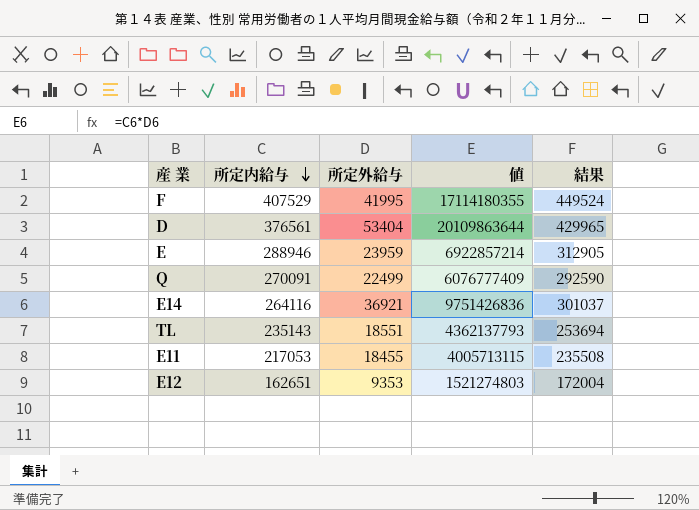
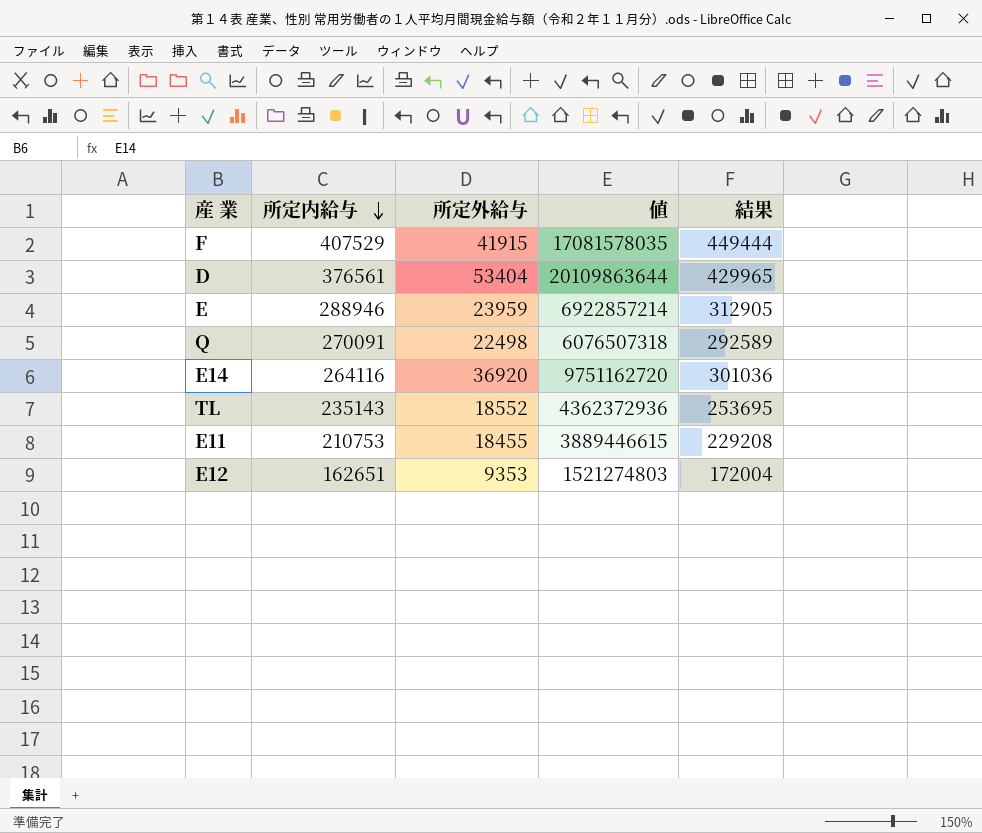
F | 所定外給与: 41995 -> 41915
F | 値: 17114180355 -> 17081578035
F | 結果: 449524 -> 449444
Q | 所定外給与: 22499 -> 22498
Q | 値: 6076777409 -> 6076507318
Q | 結果: 292590 -> 292589
E14 | 所定外給与: 36921 -> 36920
E14 | 値: 9751426836 -> 9751162720
E14 | 結果: 301037 -> 301036
TL | 所定外給与: 18551 -> 18552
TL | 値: 4362137793 -> 4362372936
TL | 結果: 253694 -> 253695
E11 | 所定内給与: 217053 -> 210753
E11 | 値: 4005713115 -> 3889446615
E11 | 結果: 235508 -> 229208

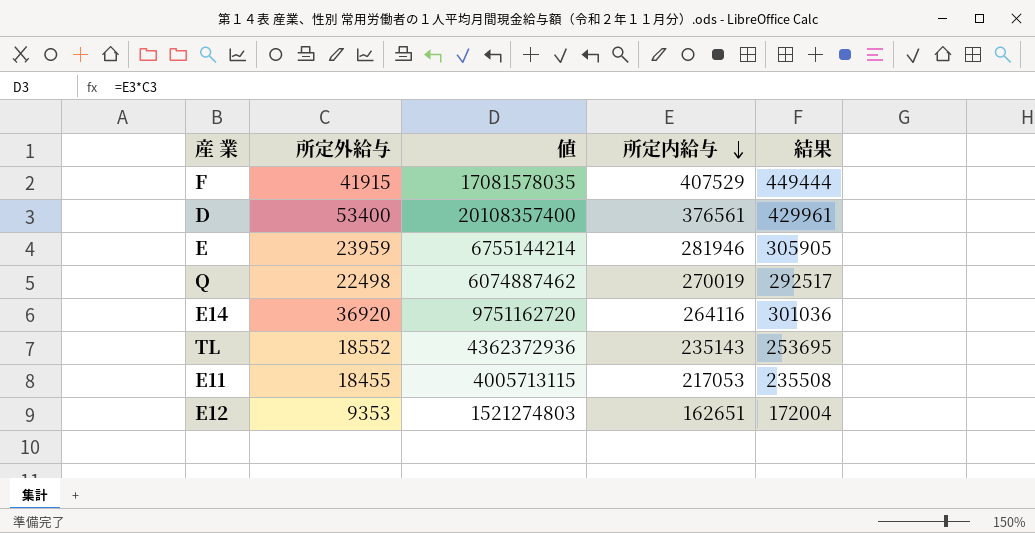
column 所定内給与 | position: 2 -> 4
D | 所定外給与: 53404 -> 53400
D | 値: 20109863644 -> 20108357400
D | 結果: 429965 -> 429961
E | 値: 6922857214 -> 6755144214
E | 所定内給与: 288946 -> 281946
E | 結果: 312905 -> 305905
Q | 値: 6076507318 -> 6074887462
Q | 所定内給与: 270091 -> 270019
Q | 結果: 292589 -> 292517
E11 | 値: 3889446615 -> 4005713115
E11 | 所定内給与: 210753 -> 217053
E11 | 結果: 229208 -> 235508

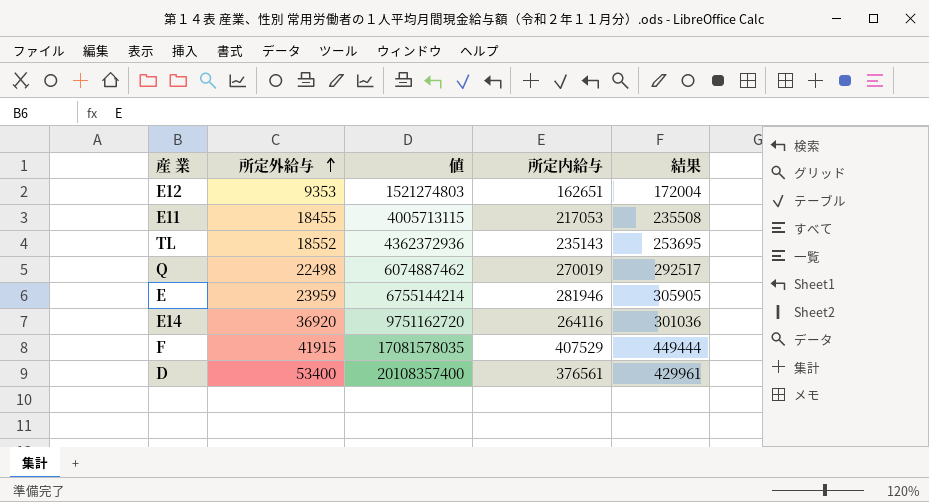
row order: 所定内給与 descending -> 所定外給与 ascending

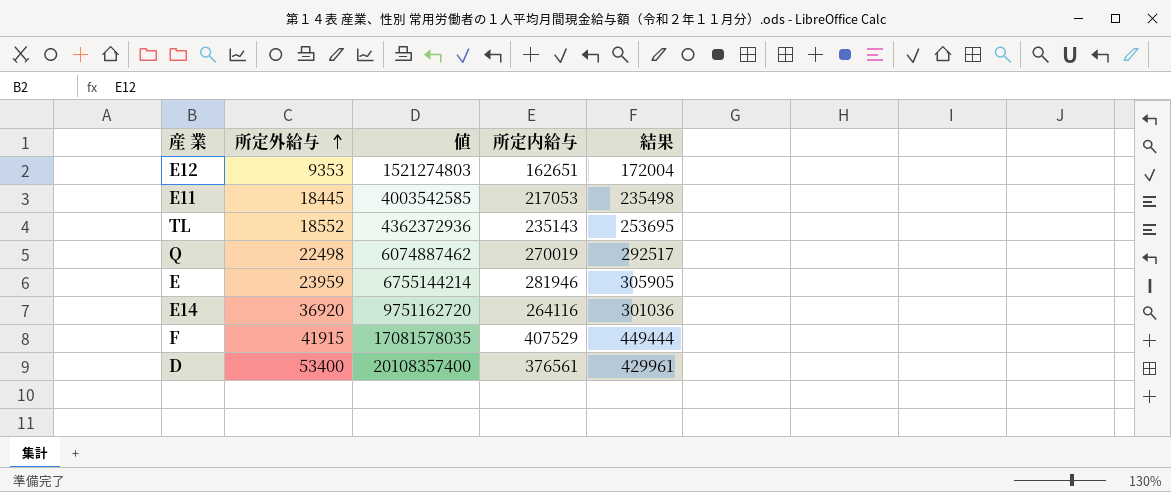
E11 | 所定外給与: 18455 -> 18445
E11 | 値: 4005713115 -> 4003542585
E11 | 結果: 235508 -> 235498

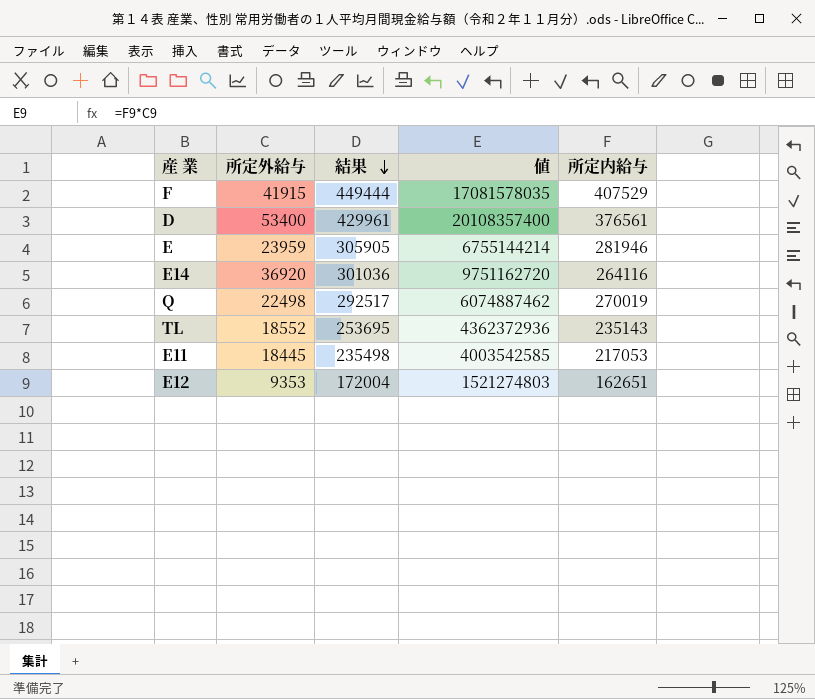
row order: 所定外給与 ascending -> 結果 descending
column 結果 | position: 5 -> 3

